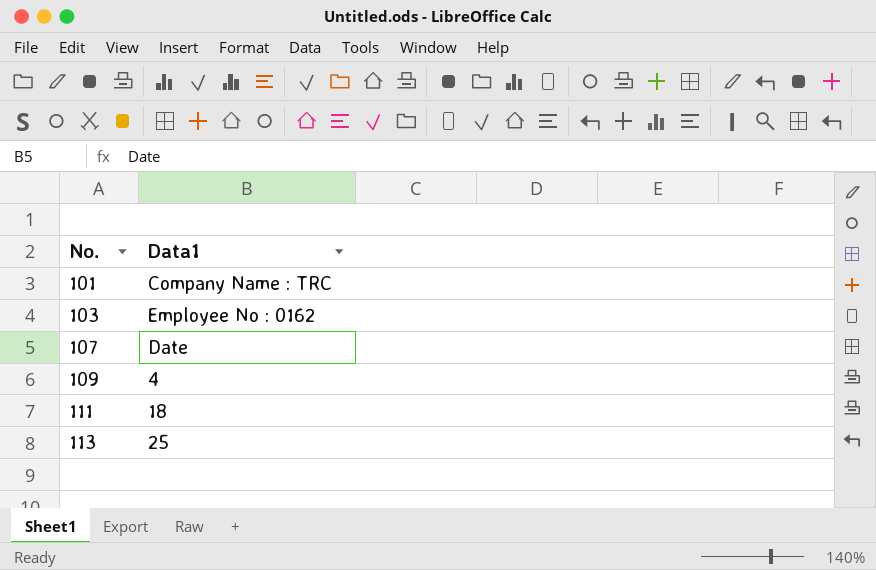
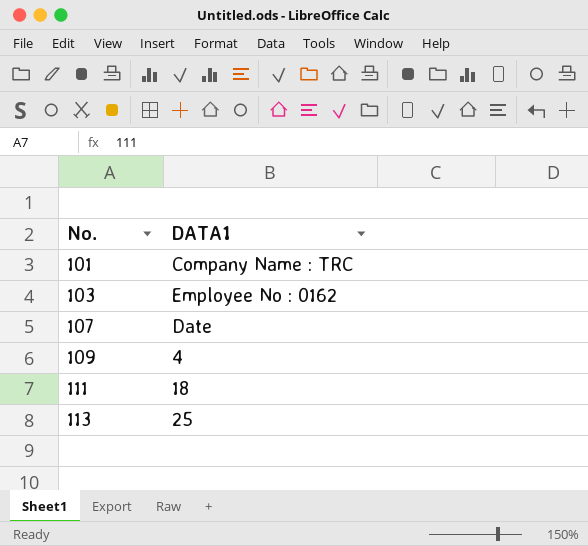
column name: Data1 -> DATA1

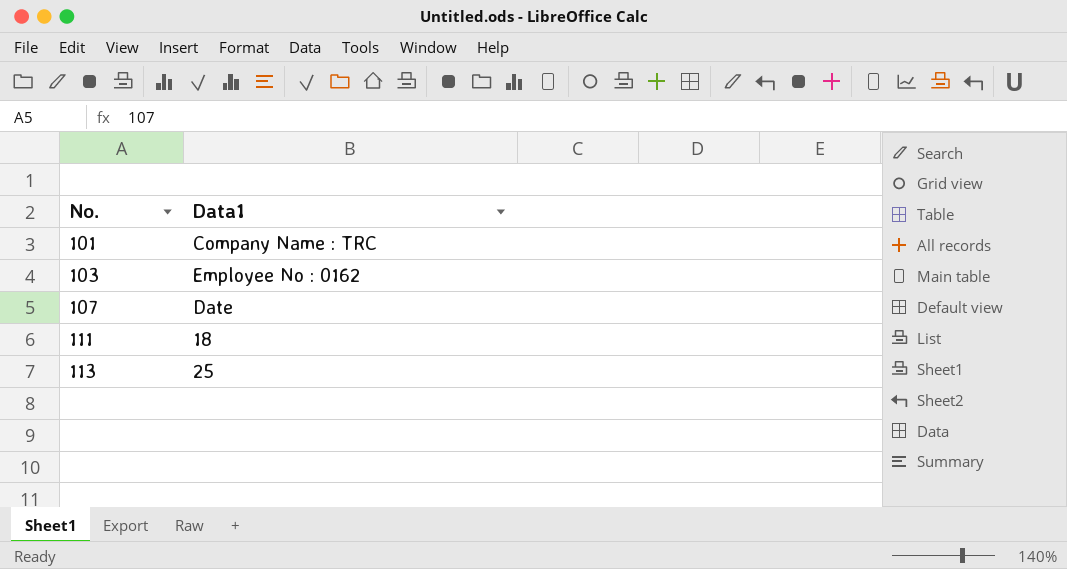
column name: DATA1 -> Data1
row 109: 4 -> none

